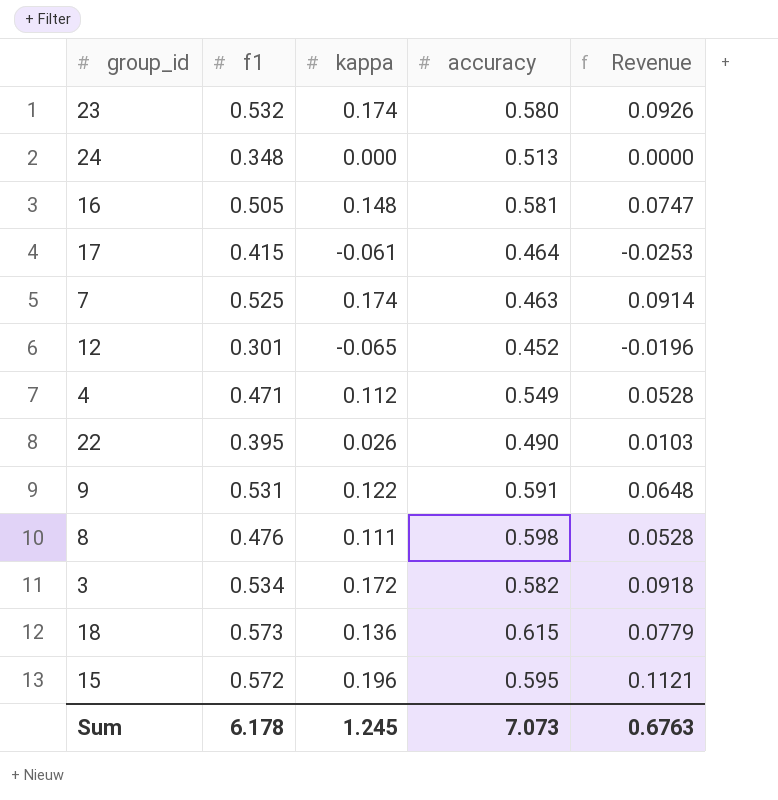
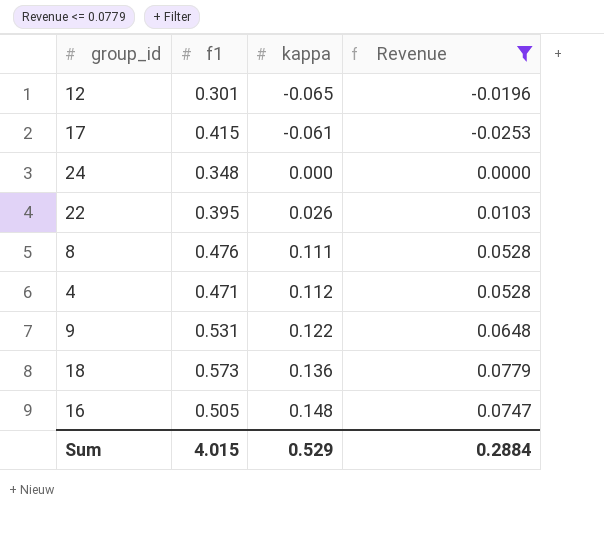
filter: none -> Revenue <= 0.0779
row order: none -> kappa ascending
column accuracy | position: 4 -> none
Sum | f1: 6.178 -> 4.015
Sum | kappa: 1.245 -> 0.529
Sum | Revenue: 0.6763 -> 0.2884

